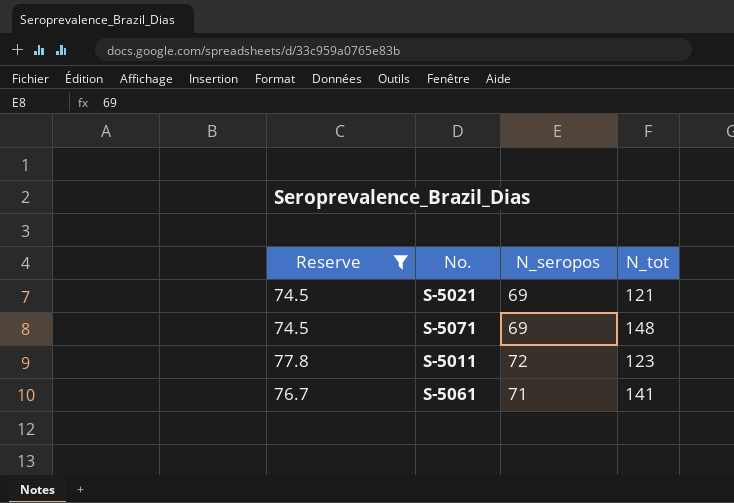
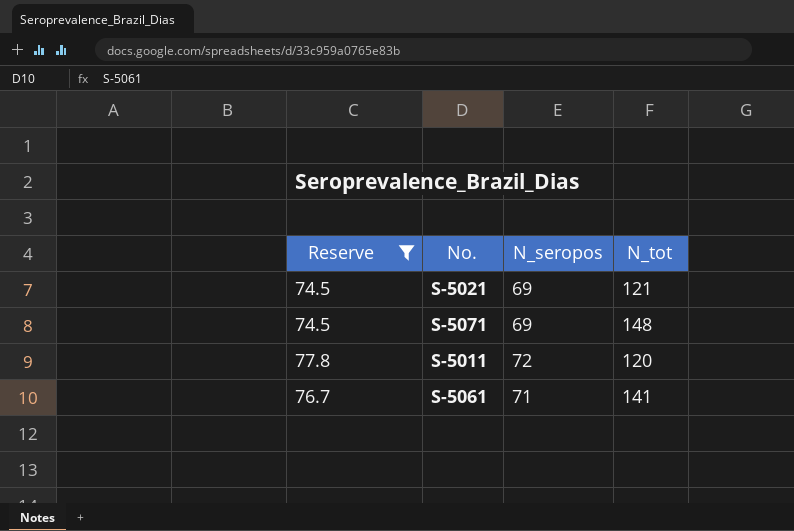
S-5011 | N_tot: 123 -> 120

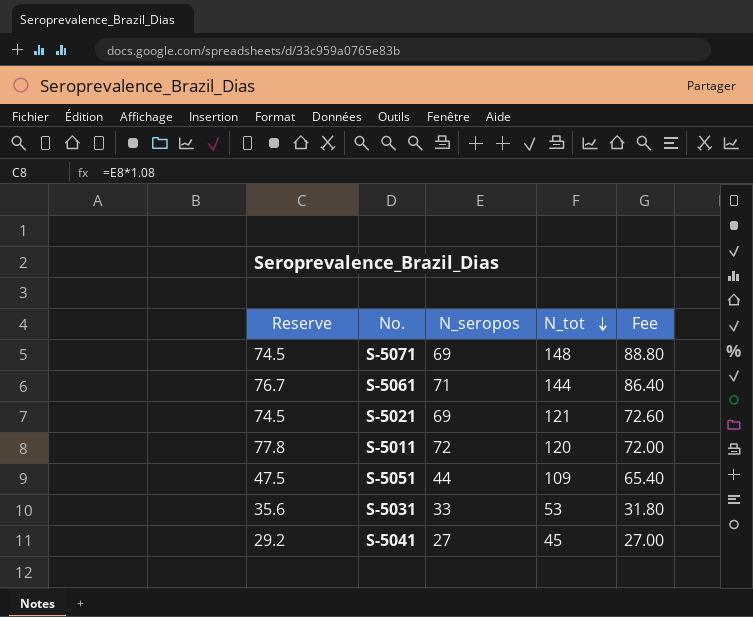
filter: Reserve >= 74.5 -> none
row order: none -> N_tot descending
column Fee | formula: none -> [N_tot] * 0.6
S-5061 | N_tot: 141 -> 144

